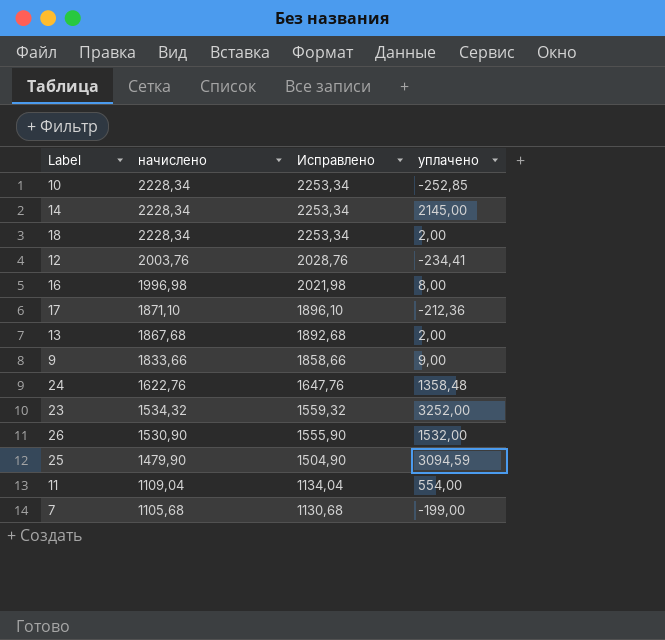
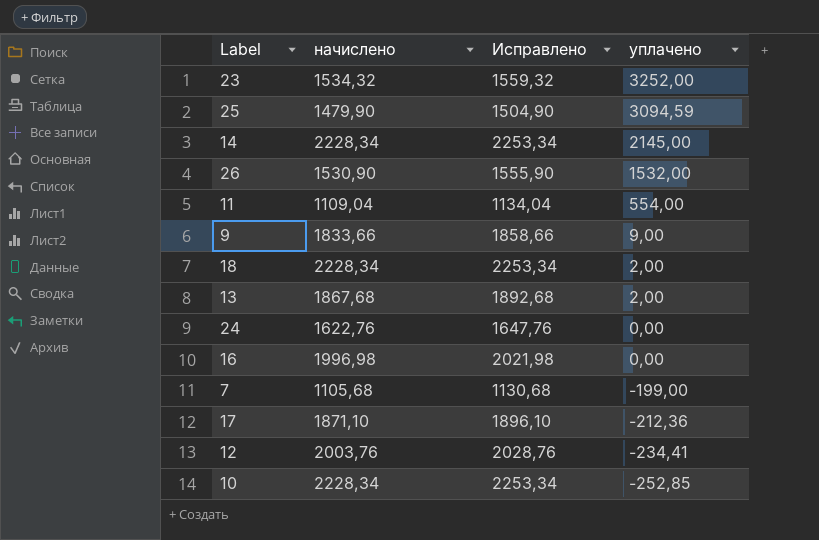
row order: начислено descending -> уплачено descending
24 | уплачено: 1358,48 -> 0,00
16 | уплачено: 8,00 -> 0,00

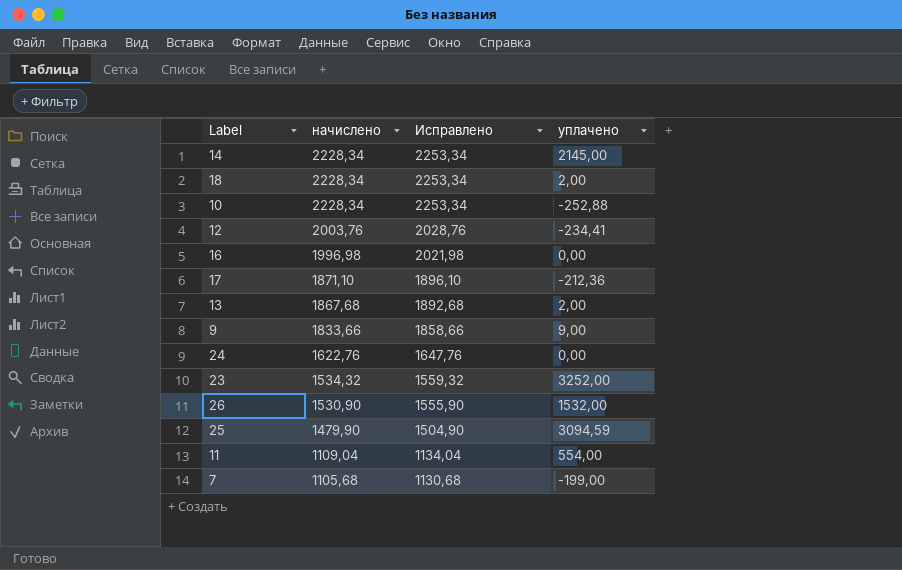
row order: уплачено descending -> начислено descending
10 | уплачено: -252,85 -> -252,88

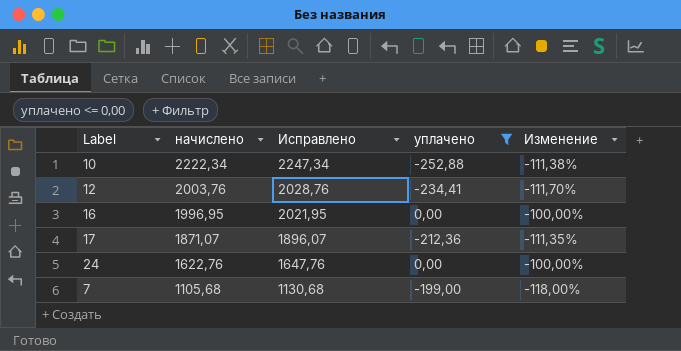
filter: none -> уплачено <= 0,00
column Изменение | formula: none -> ([уплачено] - [начислено]) / [начислено]
10 | начислено: 2228,34 -> 2222,34
10 | Исправлено: 2253,34 -> 2247,34
16 | начислено: 1996,98 -> 1996,95
16 | Исправлено: 2021,98 -> 2021,95
17 | начислено: 1871,10 -> 1871,07
17 | Исправлено: 1896,10 -> 1896,07

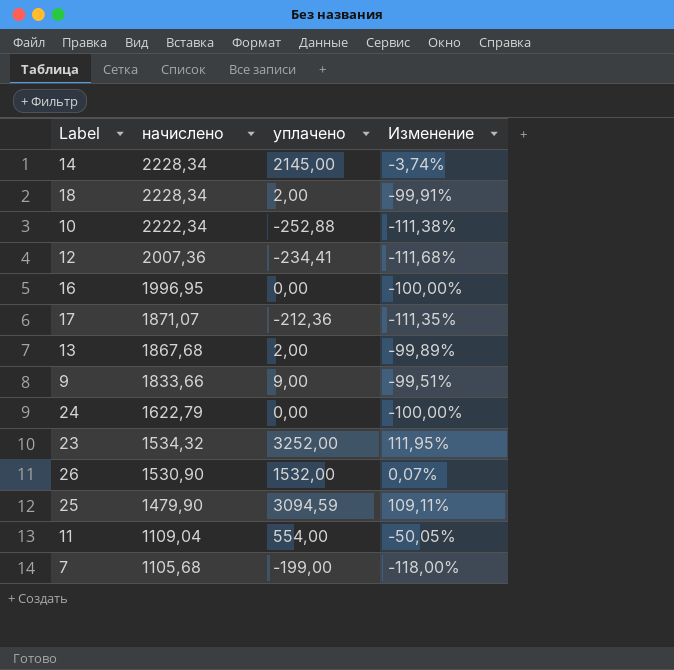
filter: уплачено <= 0,00 -> none
column Исправлено | formula: [начислено] + 25 -> none
12 | начислено: 2003,76 -> 2007,36
12 | Изменение: -111,70% -> -111,68%
24 | начислено: 1622,76 -> 1622,79

